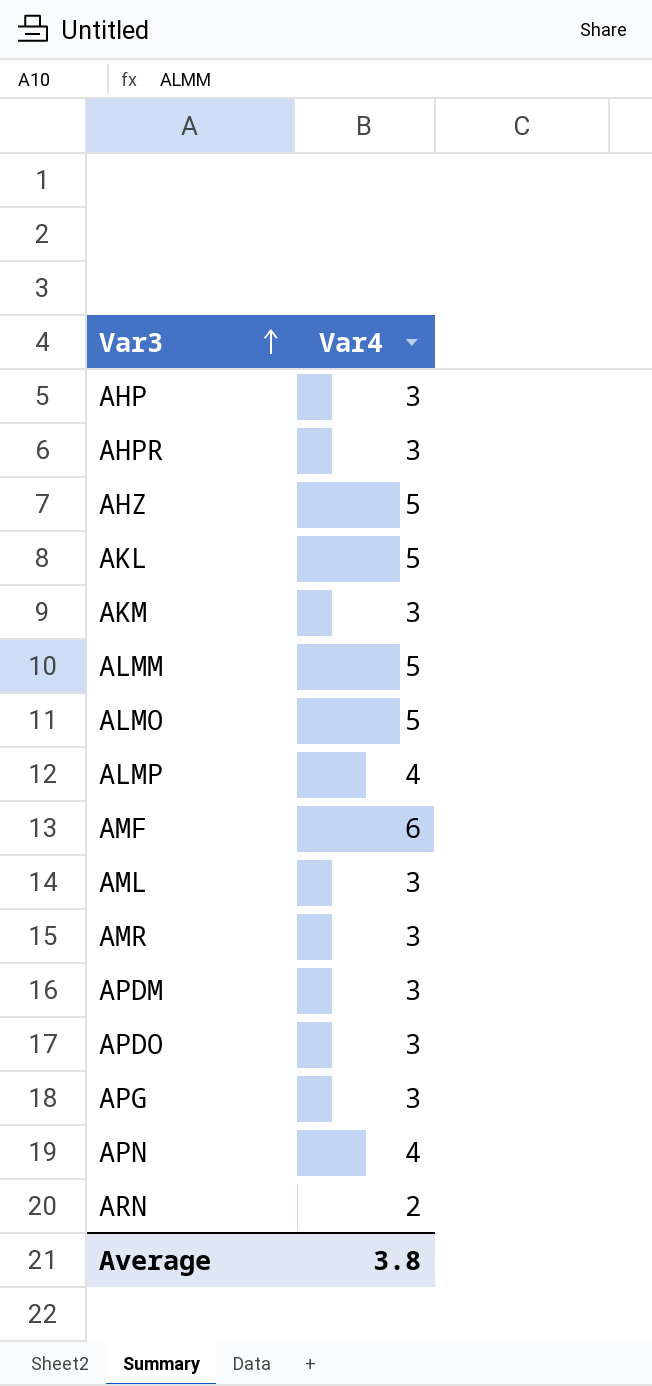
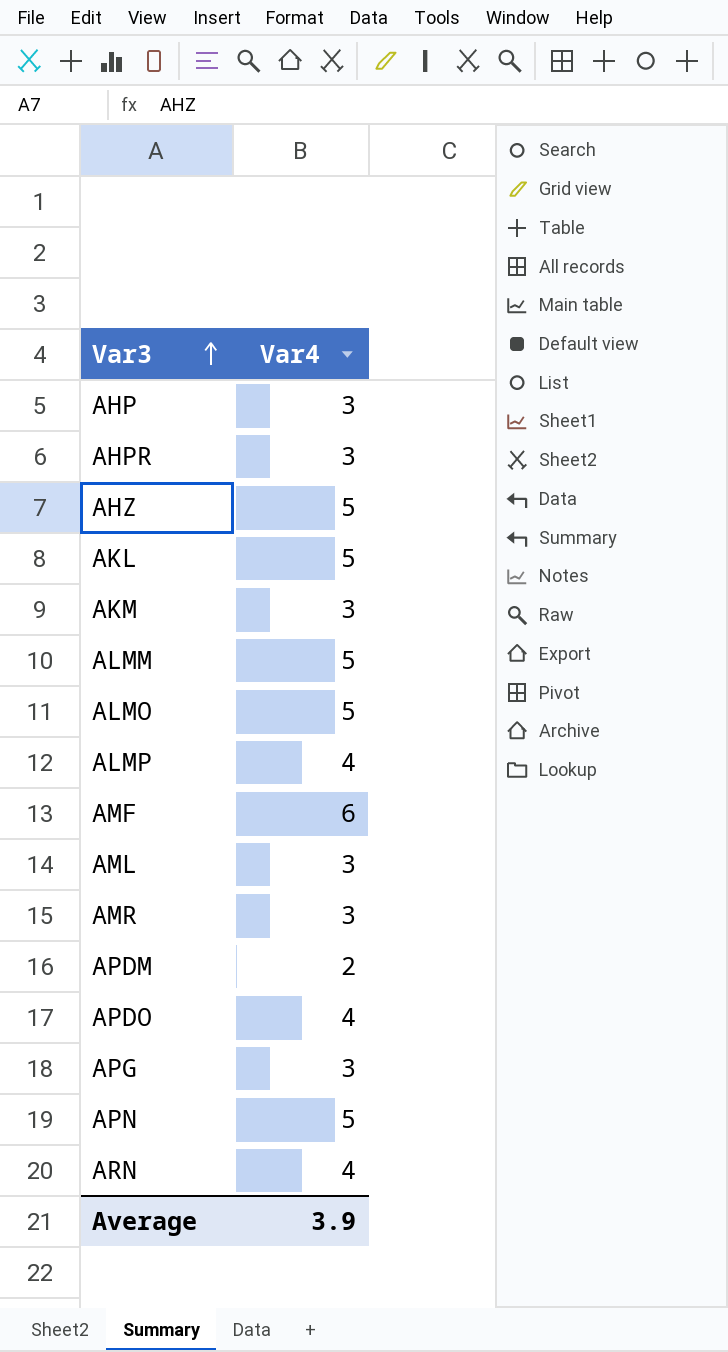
APDM | Var4: 3 -> 2
APDO | Var4: 3 -> 4
APN | Var4: 4 -> 5
ARN | Var4: 2 -> 4
Average | Var4: 3.8 -> 3.9

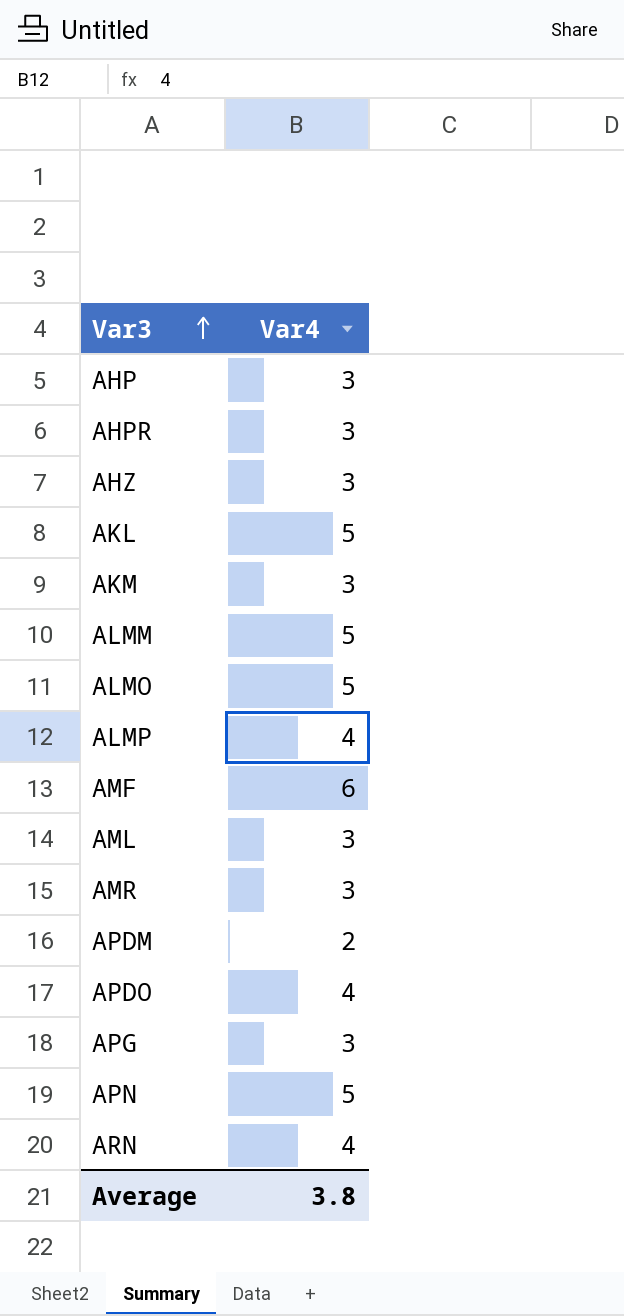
AHZ | Var4: 5 -> 3
Average | Var4: 3.9 -> 3.8

